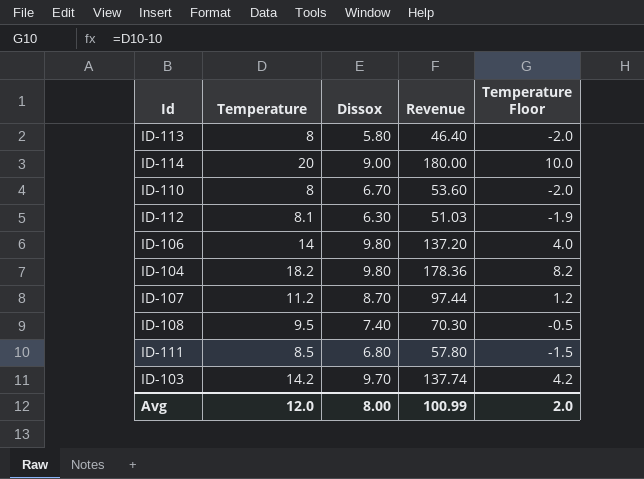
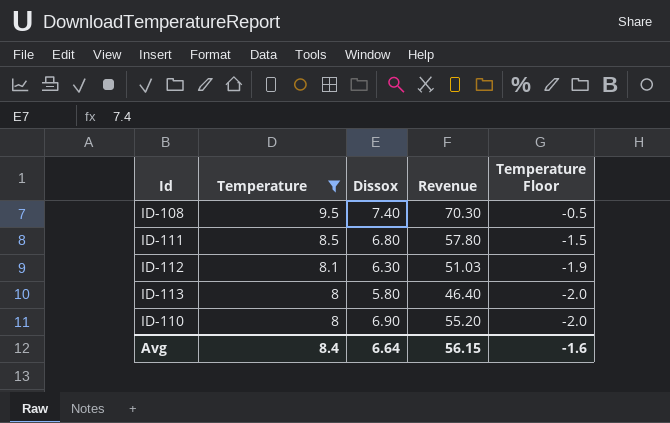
filter: none -> Temperature <= 9.5
row order: none -> Temperature descending
ID-110 | Dissox: 6.70 -> 6.90
ID-110 | Revenue: 53.60 -> 55.20
Avg | Temperature: 12.0 -> 8.4
Avg | Dissox: 8.00 -> 6.64
Avg | Revenue: 100.99 -> 56.15
Avg | Temperature Floor: 2.0 -> -1.6

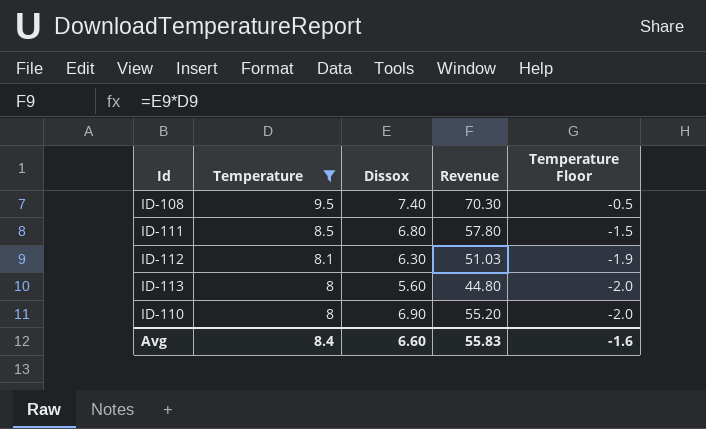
ID-113 | Dissox: 5.80 -> 5.60
ID-113 | Revenue: 46.40 -> 44.80
Avg | Dissox: 6.64 -> 6.60
Avg | Revenue: 56.15 -> 55.83

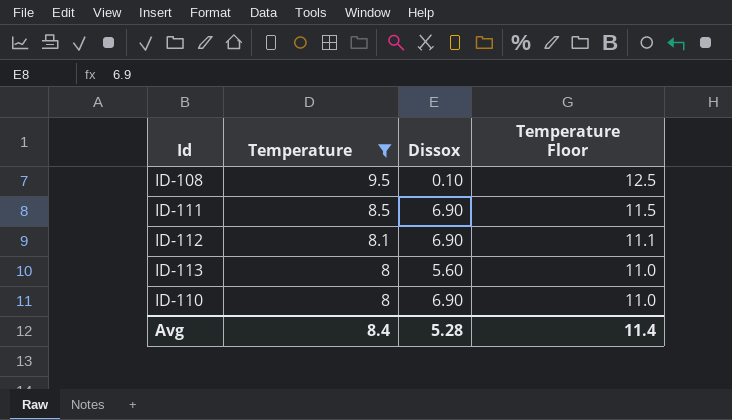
column Revenue | formula: [Temperature] * [Dissox] -> none
column Temperature Floor | formula: [Temperature] - 10 -> [Temperature] + 3
ID-108 | Dissox: 7.40 -> 0.10
ID-111 | Dissox: 6.80 -> 6.90
ID-112 | Dissox: 6.30 -> 6.90
Avg | Dissox: 6.60 -> 5.28
Avg | Temperature Floor: -1.6 -> 11.4

